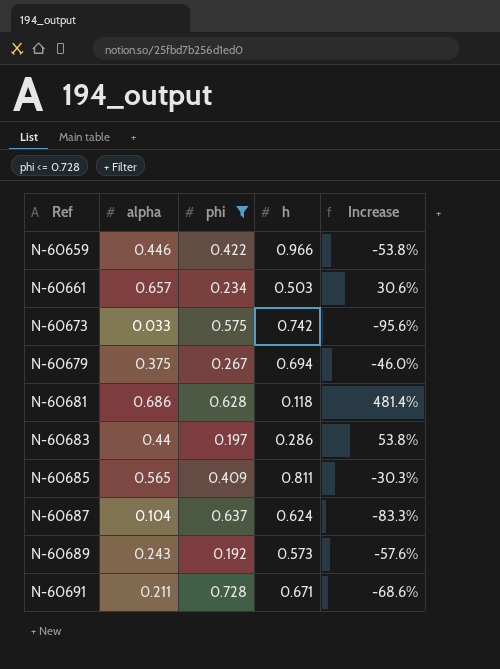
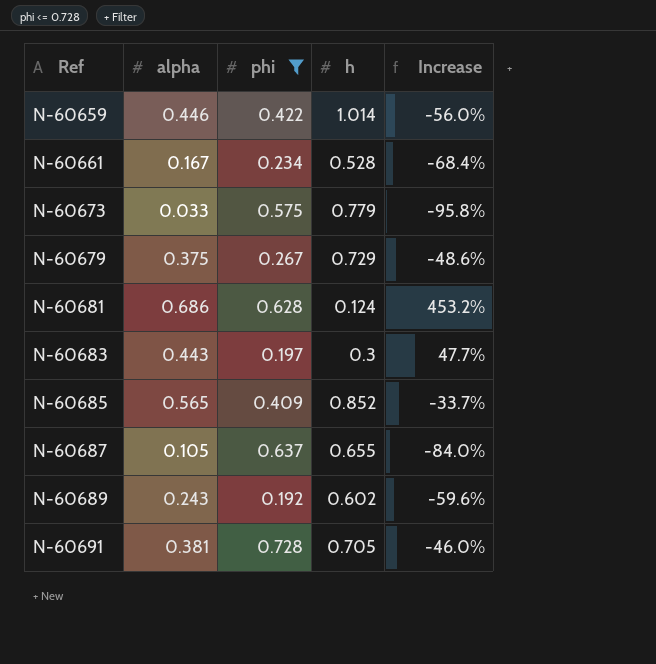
N-60659 | h: 0.966 -> 1.014
N-60659 | Increase: -53.8% -> -56.0%
N-60661 | alpha: 0.657 -> 0.167
N-60661 | h: 0.503 -> 0.528
N-60661 | Increase: 30.6% -> -68.4%
N-60673 | h: 0.742 -> 0.779
N-60673 | Increase: -95.6% -> -95.8%
N-60679 | h: 0.694 -> 0.729
N-60679 | Increase: -46.0% -> -48.6%
N-60681 | h: 0.118 -> 0.124
N-60681 | Increase: 481.4% -> 453.2%
N-60683 | alpha: 0.44 -> 0.443
N-60683 | h: 0.286 -> 0.3
N-60683 | Increase: 53.8% -> 47.7%
N-60685 | h: 0.811 -> 0.852
N-60685 | Increase: -30.3% -> -33.7%
N-60687 | alpha: 0.104 -> 0.105
N-60687 | h: 0.624 -> 0.655
N-60687 | Increase: -83.3% -> -84.0%
N-60689 | h: 0.573 -> 0.602
N-60689 | Increase: -57.6% -> -59.6%
N-60691 | alpha: 0.211 -> 0.381
N-60691 | h: 0.671 -> 0.705
N-60691 | Increase: -68.6% -> -46.0%

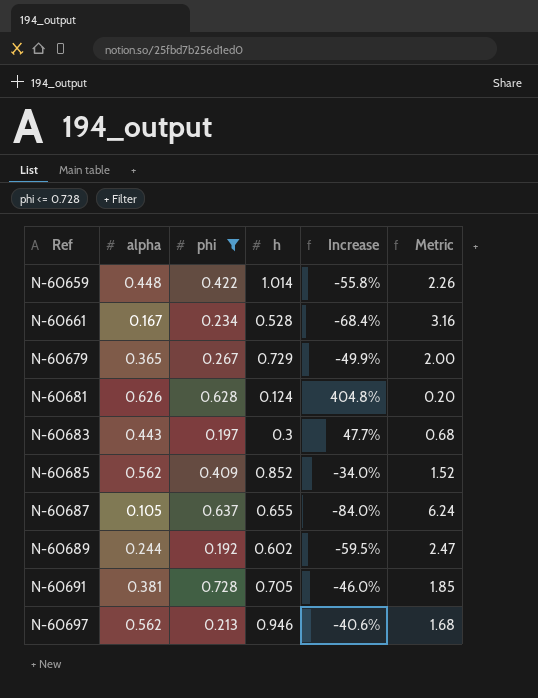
column Metric | formula: none -> [h] / [alpha]
row N-60673: 0.033 | 0.575 | 0.779 | -95.8% -> none
N-60659 | alpha: 0.446 -> 0.448
N-60659 | Increase: -56.0% -> -55.8%
N-60679 | alpha: 0.375 -> 0.365
N-60679 | Increase: -48.6% -> -49.9%
N-60681 | alpha: 0.686 -> 0.626
N-60681 | Increase: 453.2% -> 404.8%
N-60685 | alpha: 0.565 -> 0.562
N-60685 | Increase: -33.7% -> -34.0%
N-60689 | alpha: 0.243 -> 0.244
N-60689 | Increase: -59.6% -> -59.5%
row N-60697: none -> 0.562 | 0.213 | 0.946 | -40.6% | 1.68

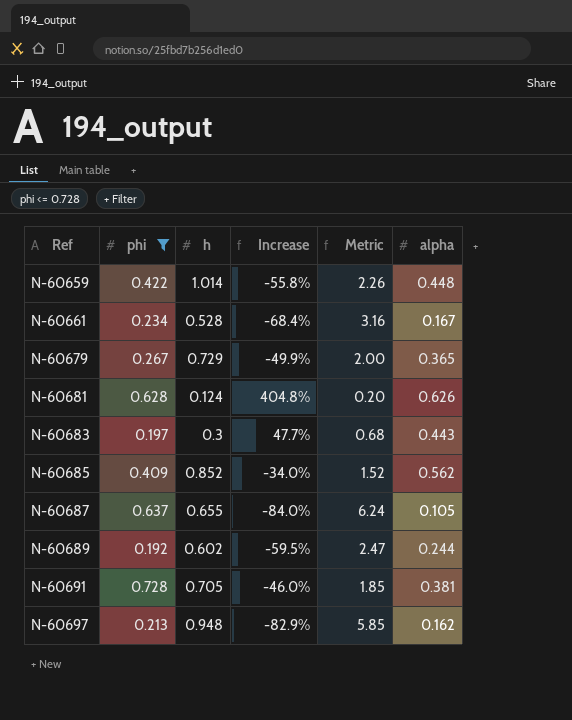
column alpha | position: 2 -> 6
N-60697 | h: 0.946 -> 0.948
N-60697 | Increase: -40.6% -> -82.9%
N-60697 | Metric: 1.68 -> 5.85
N-60697 | alpha: 0.562 -> 0.162

